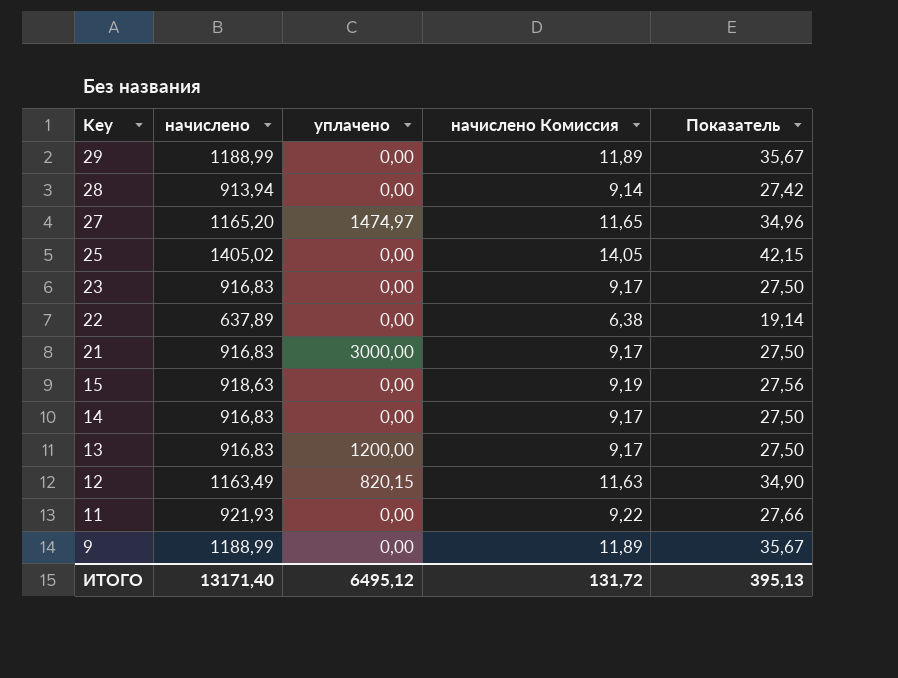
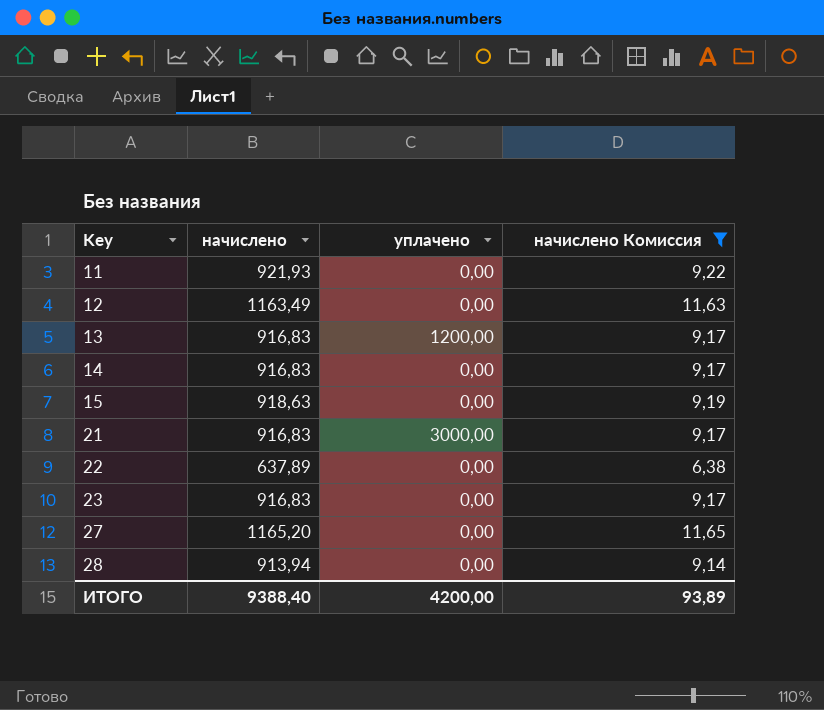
filter: none -> начислено Комиссия <= 11,65
row order: Key descending -> Key ascending
column Показатель | formula: [начислено] * 0,03 -> none
12 | уплачено: 820,15 -> 0,00
27 | уплачено: 1474,97 -> 0,00
ИТОГО | начислено: 13171,40 -> 9388,40
ИТОГО | уплачено: 6495,12 -> 4200,00
ИТОГО | начислено Комиссия: 131,72 -> 93,89

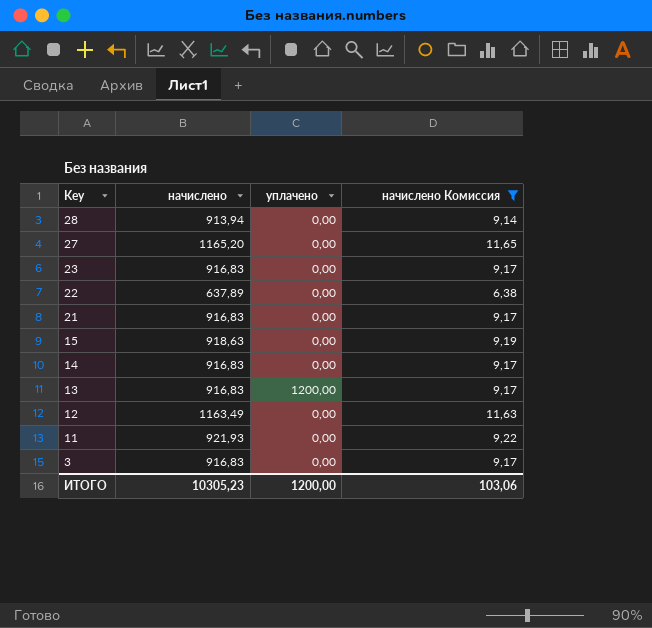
row order: Key ascending -> Key descending
21 | уплачено: 3000,00 -> 0,00
row 3: none -> 916,83 | 0,00 | 9,17
ИТОГО | начислено: 9388,40 -> 10305,23
ИТОГО | уплачено: 4200,00 -> 1200,00
ИТОГО | начислено Комиссия: 93,89 -> 103,06

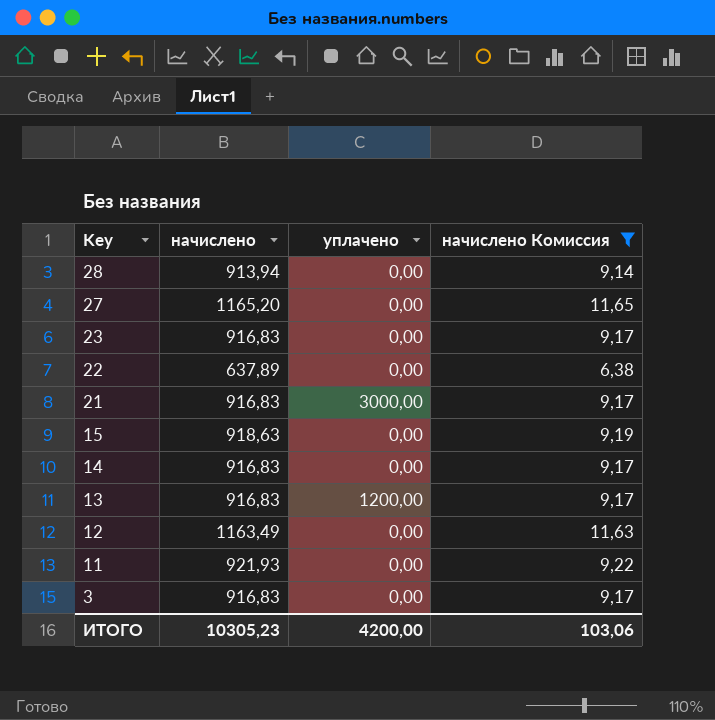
21 | уплачено: 0,00 -> 3000,00
ИТОГО | уплачено: 1200,00 -> 4200,00

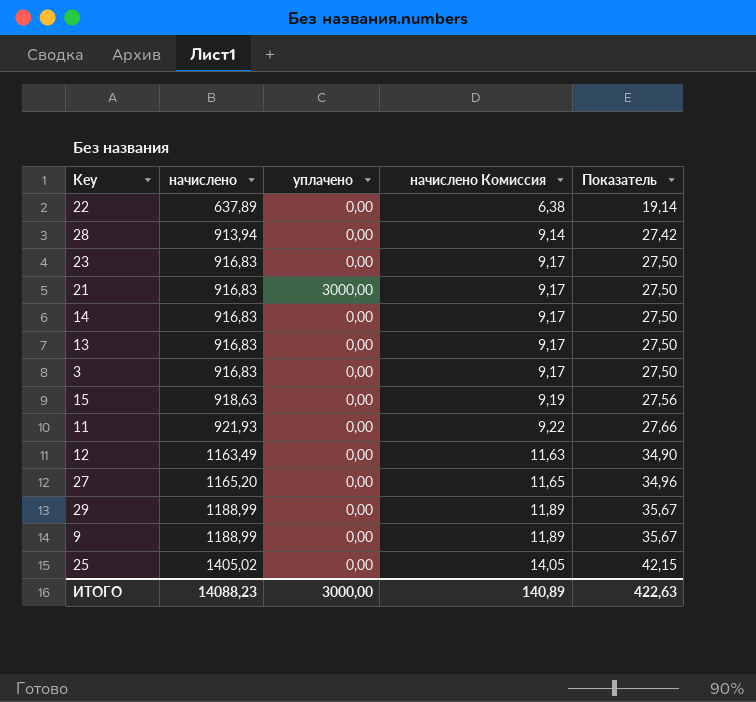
filter: начислено Комиссия <= 11,65 -> none
row order: Key descending -> начислено ascending
column Показатель | formula: none -> [начислено] * 0,03
13 | уплачено: 1200,00 -> 0,00
ИТОГО | начислено: 10305,23 -> 14088,23
ИТОГО | уплачено: 4200,00 -> 3000,00
ИТОГО | начислено Комиссия: 103,06 -> 140,89

